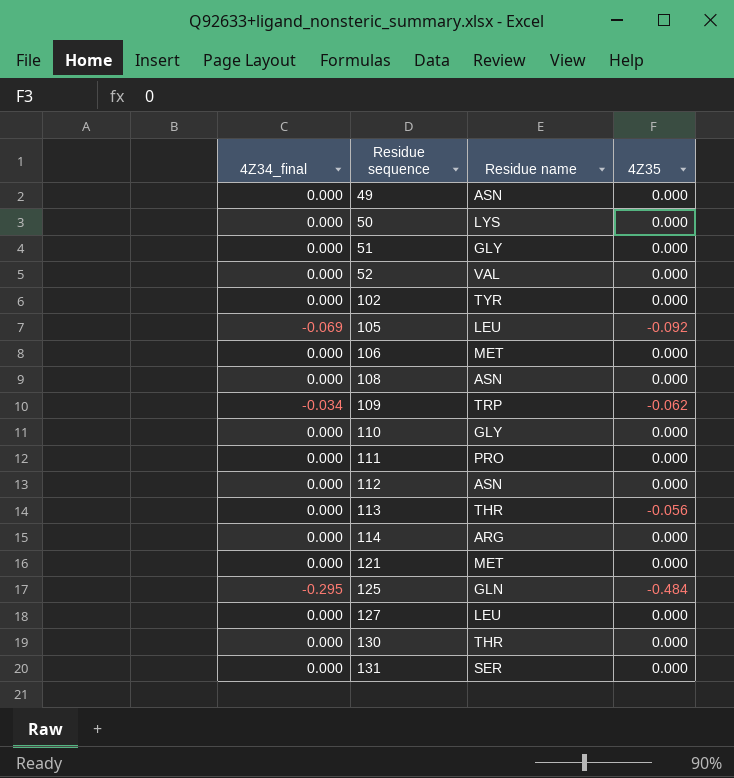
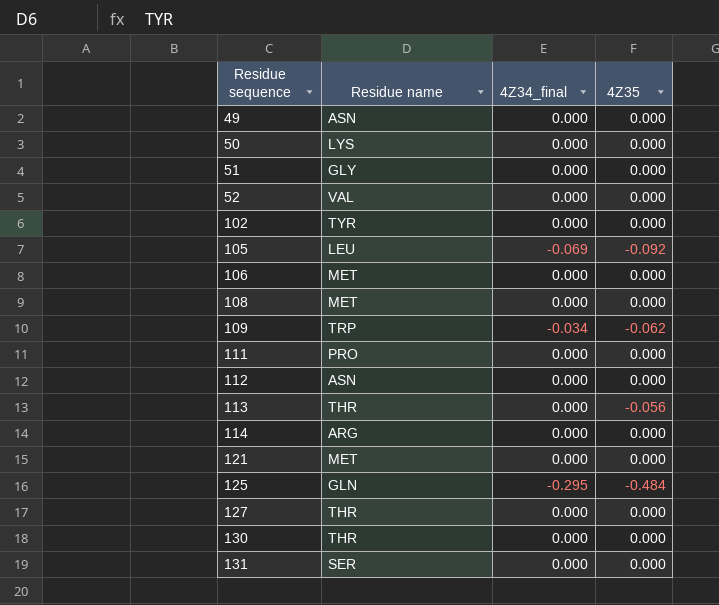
column 4Z34_final | position: 1 -> 3
row 110: 0.000 | GLY | 0.000 -> none
108 | Residue name: ASN -> MET
127 | Residue name: LEU -> THR

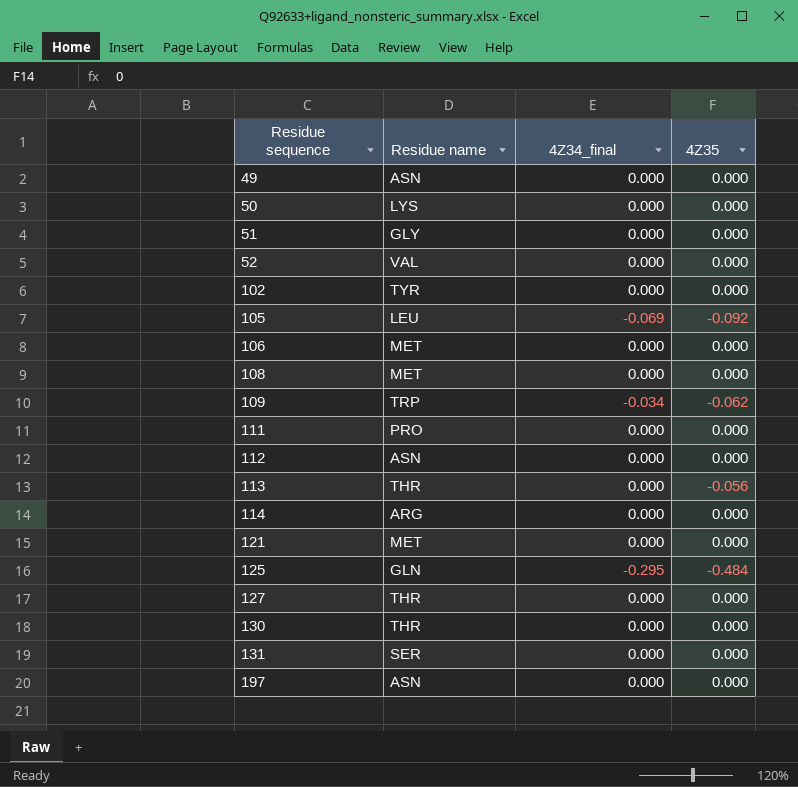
row 197: none -> ASN | 0.000 | 0.000

